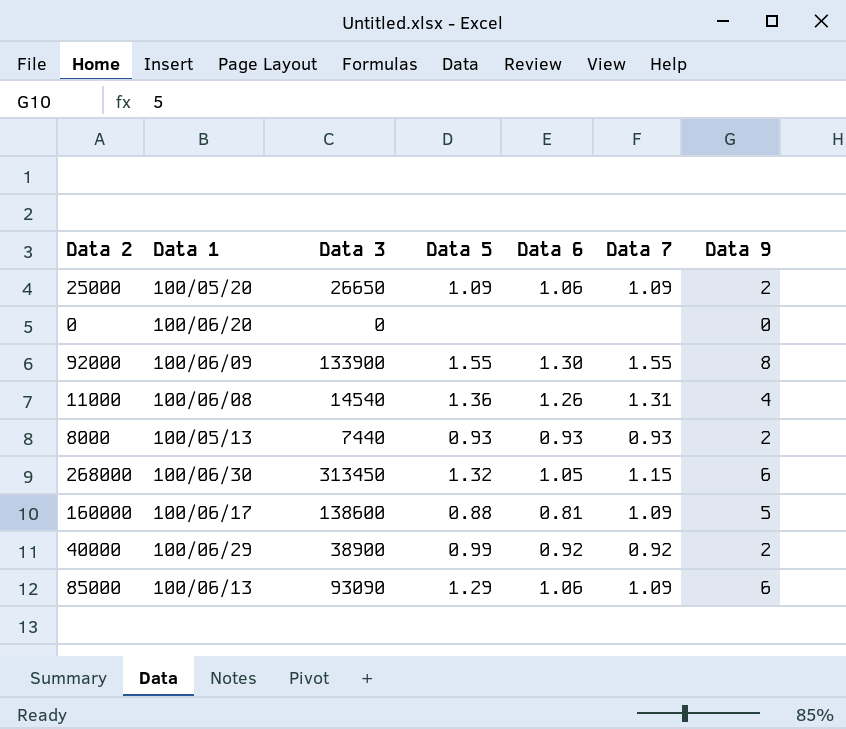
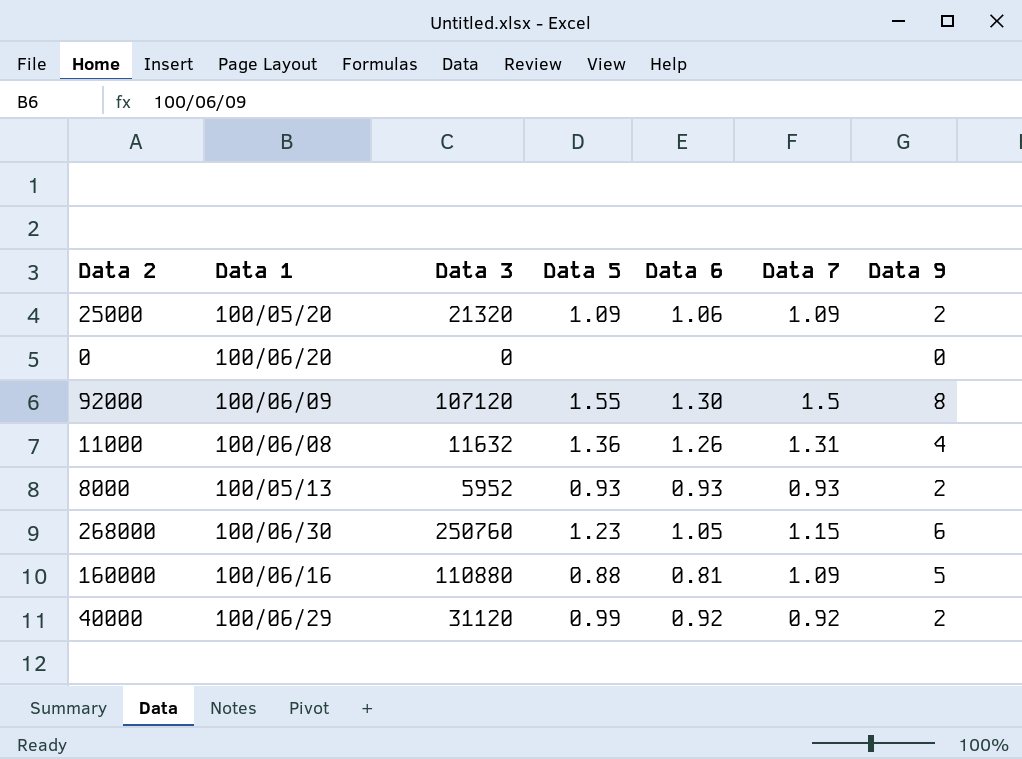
row 85000: 100/06/13 | 93090 | 1.29 | 1.06 | 1.09 | 6 -> none
25000 | Data 3: 26650 -> 21320
92000 | Data 3: 133900 -> 107120
92000 | Data 7: 1.55 -> 1.5
11000 | Data 3: 14540 -> 11632
8000 | Data 3: 7440 -> 5952
268000 | Data 3: 313450 -> 250760
268000 | Data 5: 1.32 -> 1.23
160000 | Data 1: 100/06/17 -> 100/06/16
160000 | Data 3: 138600 -> 110880
40000 | Data 3: 38900 -> 31120

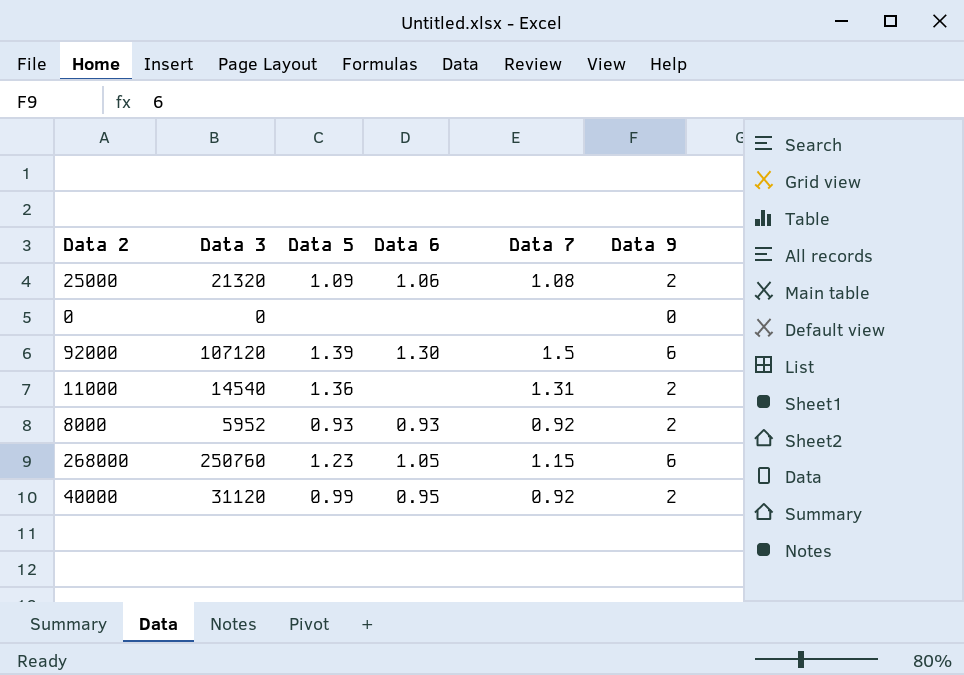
column Data 1 | position: 2 -> none
row 160000: 100/06/16 | 110880 | 0.88 | 0.81 | 1.09 | 5 -> none
25000 | Data 7: 1.09 -> 1.08
92000 | Data 5: 1.55 -> 1.39
92000 | Data 9: 8 -> 6
11000 | Data 3: 11632 -> 14540
11000 | Data 6: 1.26 -> none
11000 | Data 9: 4 -> 2
8000 | Data 7: 0.93 -> 0.92
40000 | Data 6: 0.92 -> 0.95

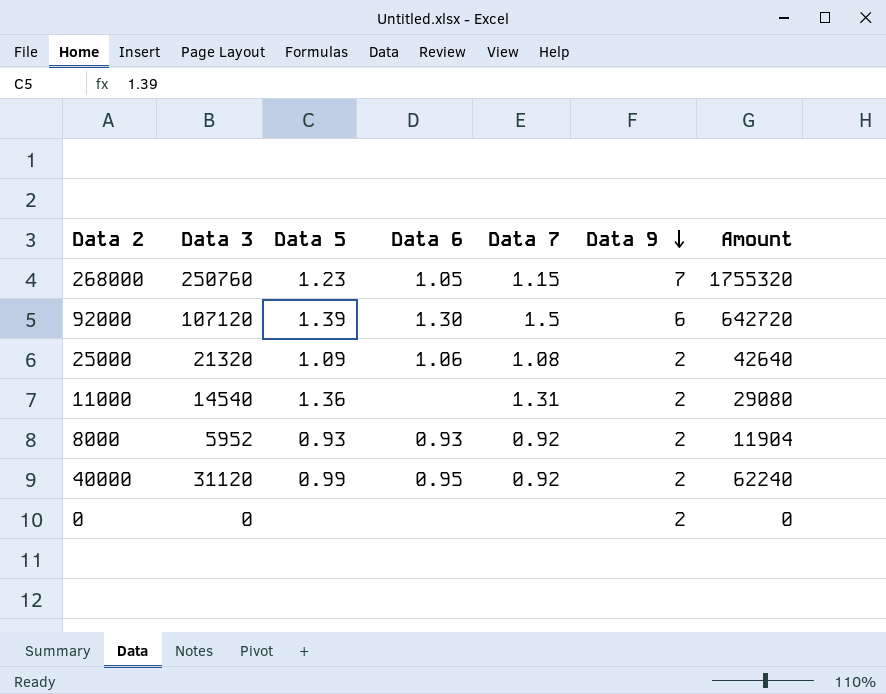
row order: none -> Data 9 descending
column Amount | formula: none -> [Data 3] * [Data 9]
268000 | Data 9: 6 -> 7
0 | Data 9: 0 -> 2

